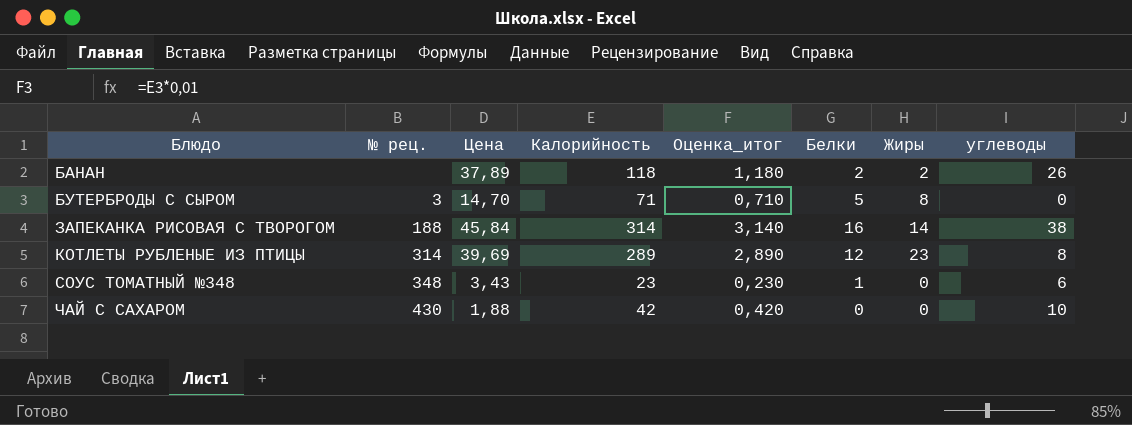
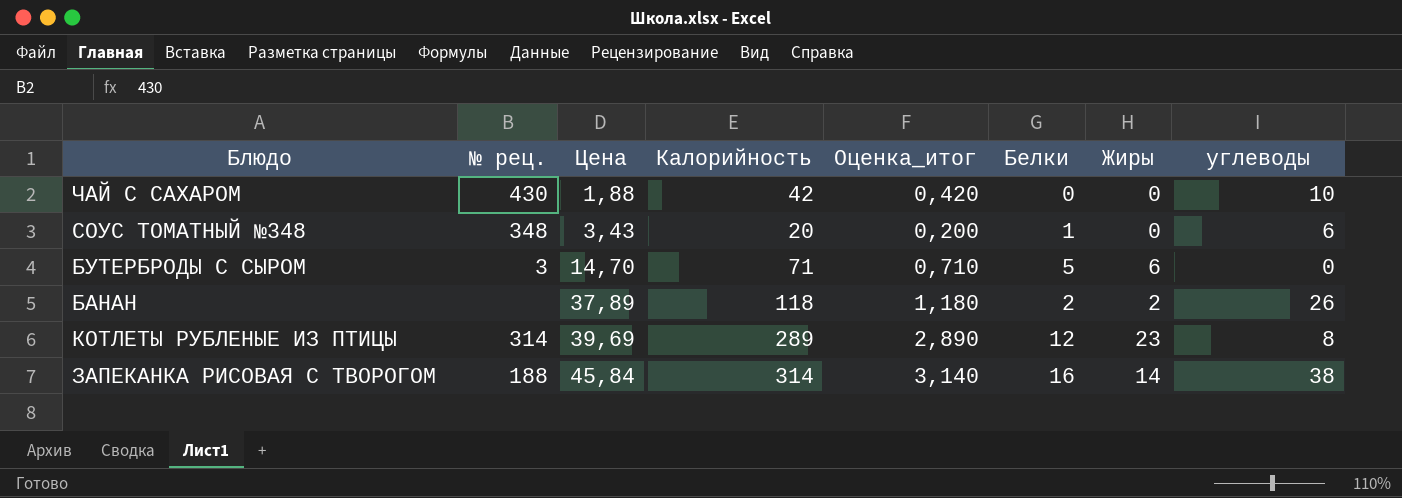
row order: Блюдо ascending -> Цена ascending
СОУС ТОМАТНЫЙ №348 | Калорийность: 23 -> 20
СОУС ТОМАТНЫЙ №348 | Оценка_итог: 0,230 -> 0,200
БУТЕРБРОДЫ С СЫРОМ | Жиры: 8 -> 6

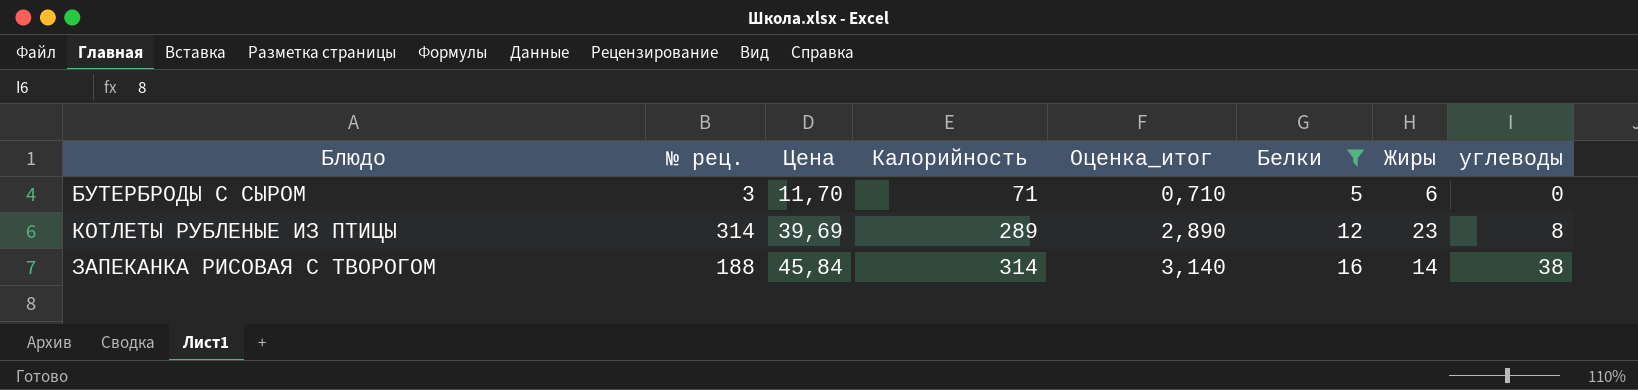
filter: none -> Белки >= 5
БУТЕРБРОДЫ С СЫРОМ | Цена: 14,70 -> 11,70

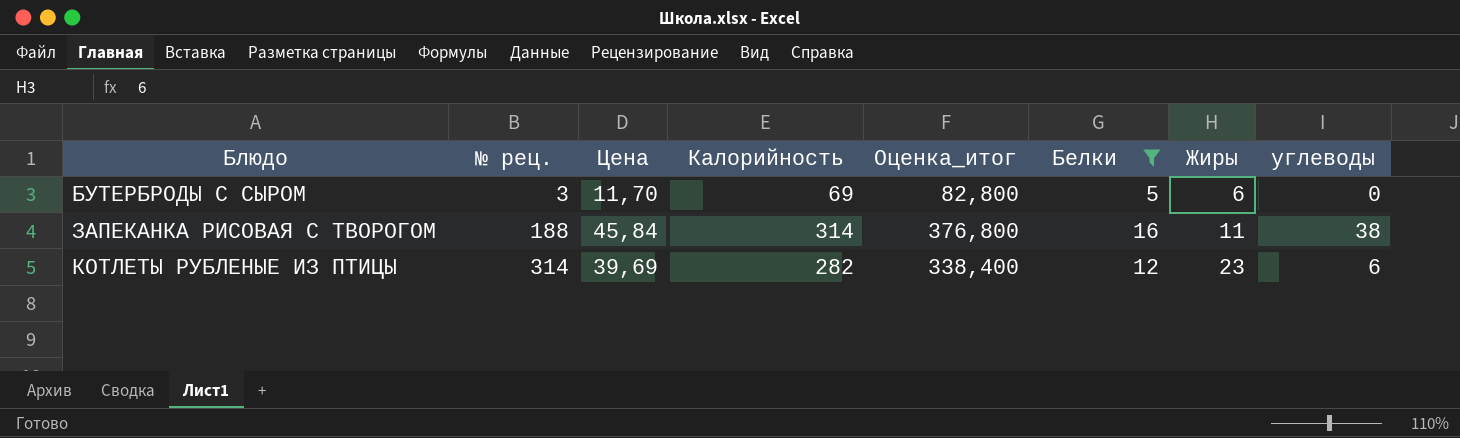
row order: Цена ascending -> Блюдо ascending
column Оценка_итог | formula: [Калорийность] * 0,01 -> [Калорийность] * 1,2
БУТЕРБРОДЫ С СЫРОМ | Калорийность: 71 -> 69
ЗАПЕКАНКА РИСОВАЯ С ТВОРОГОМ | Жиры: 14 -> 11
КОТЛЕТЫ РУБЛЕНЫЕ ИЗ ПТИЦЫ | Калорийность: 289 -> 282
КОТЛЕТЫ РУБЛЕНЫЕ ИЗ ПТИЦЫ | углеводы: 8 -> 6

